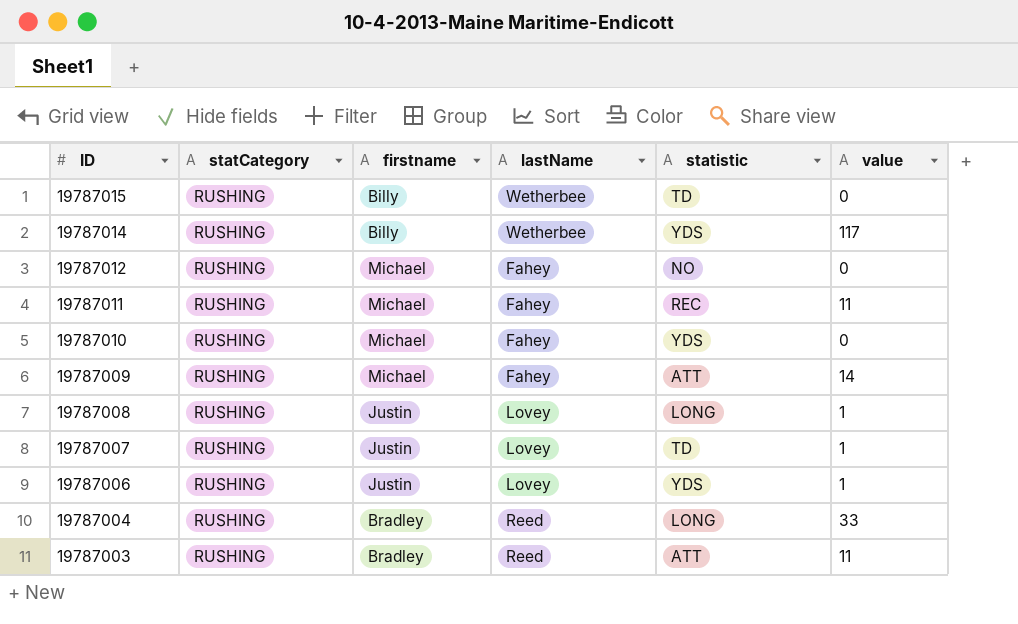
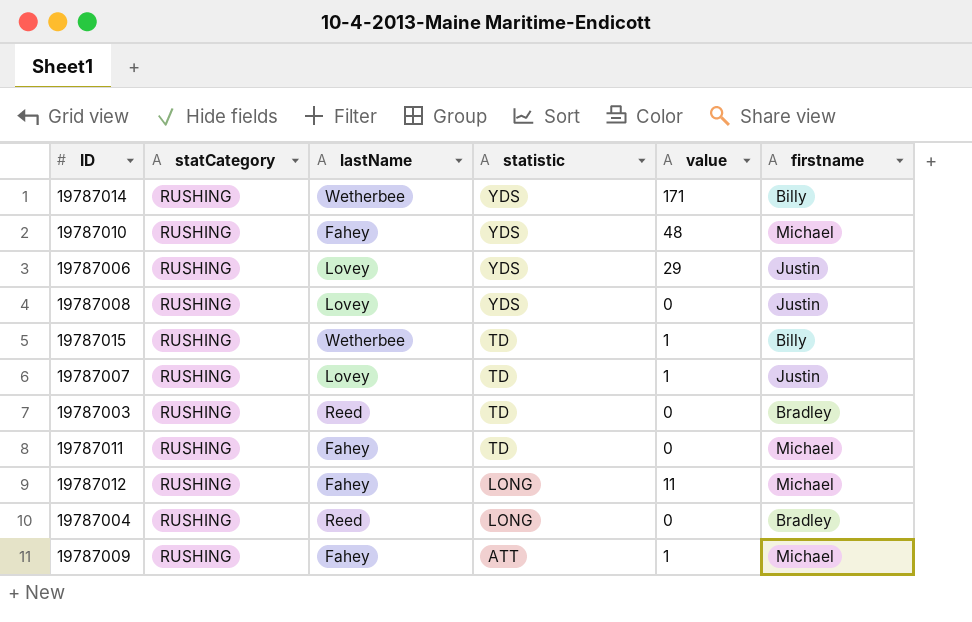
row order: ID descending -> statistic descending
column firstname | position: 3 -> 6
19787014 | value: 117 -> 171
19787010 | value: 0 -> 48
19787006 | value: 1 -> 29
19787008 | statistic: LONG -> YDS
19787008 | value: 1 -> 0
19787015 | value: 0 -> 1
19787003 | statistic: ATT -> TD
19787003 | value: 11 -> 0
19787011 | statistic: REC -> TD
19787011 | value: 11 -> 0
19787012 | statistic: NO -> LONG
19787012 | value: 0 -> 11
19787004 | value: 33 -> 0
19787009 | value: 14 -> 1

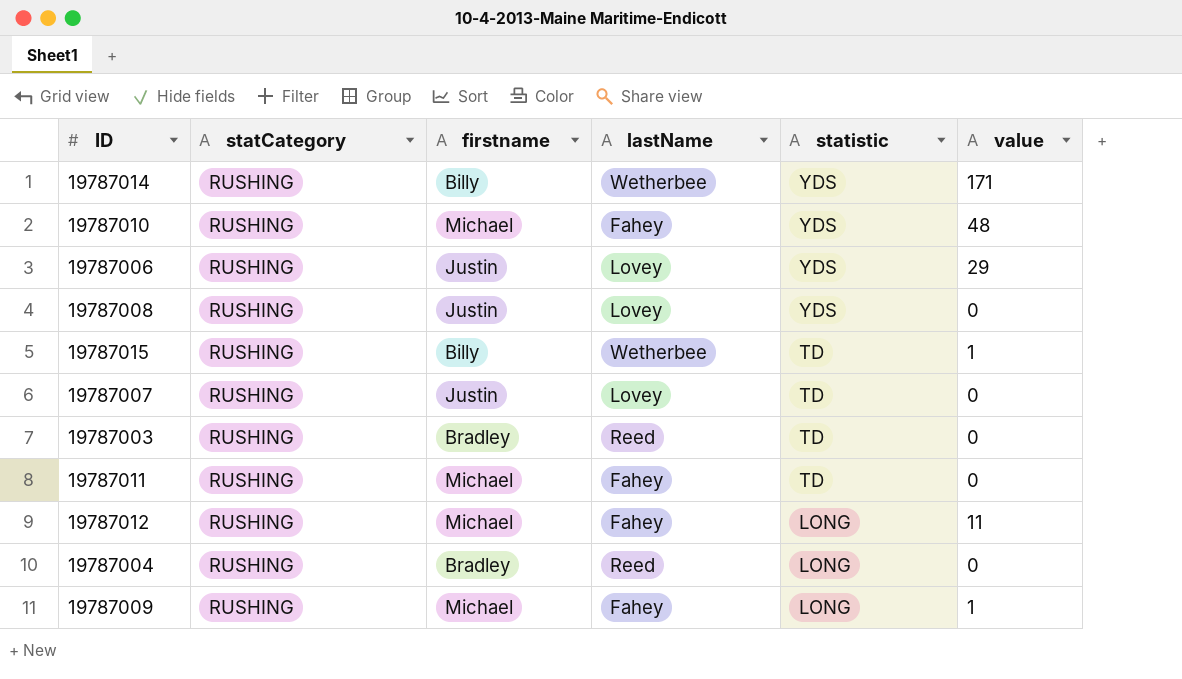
column firstname | position: 6 -> 3
19787007 | value: 1 -> 0
19787009 | statistic: ATT -> LONG

